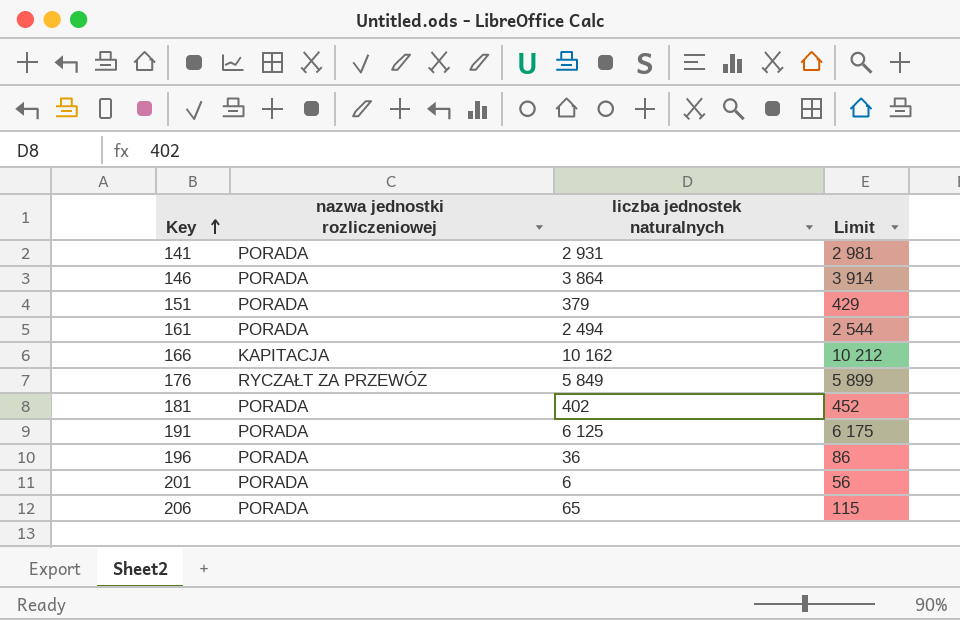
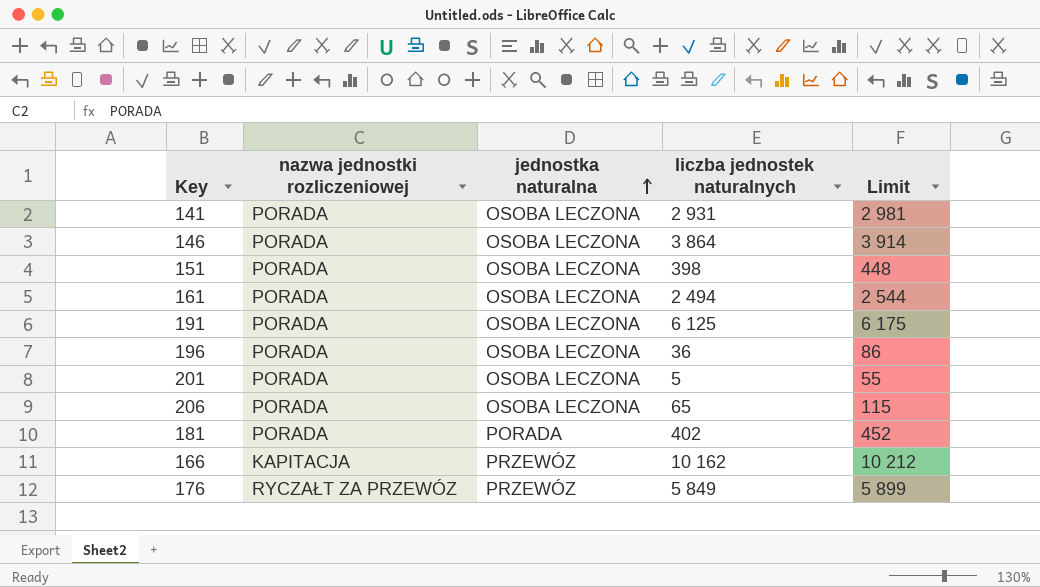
row order: Key ascending -> jednostka naturalna ascending
column jednostka naturalna | position: none -> 3
151 | liczba jednostek naturalnych: 379 -> 398
151 | Limit: 429 -> 448
201 | liczba jednostek naturalnych: 6 -> 5
201 | Limit: 56 -> 55

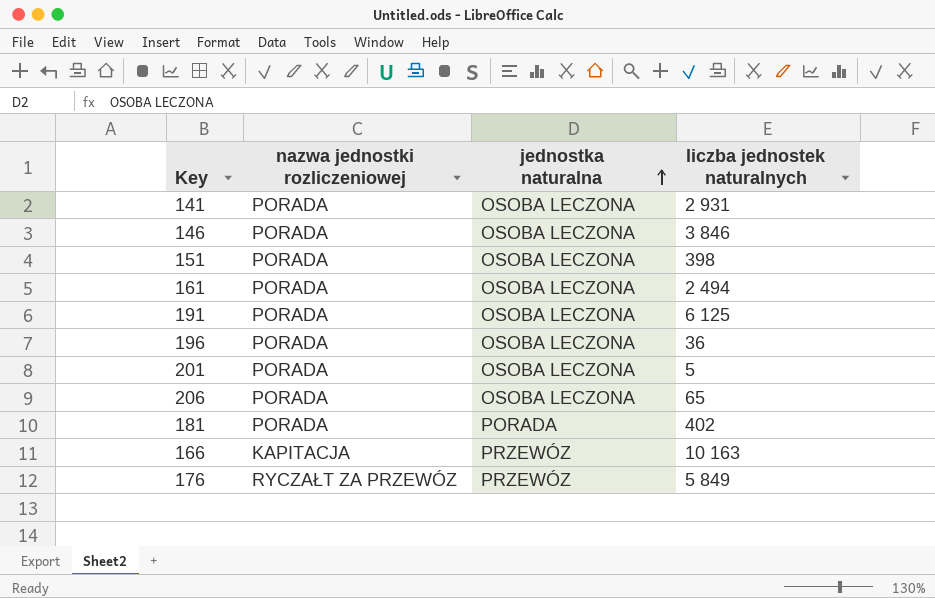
column Limit | formula: [liczba jednostek naturalnych] + 50 -> none
146 | liczba jednostek naturalnych: 3 864 -> 3 846
166 | liczba jednostek naturalnych: 10 162 -> 10 163

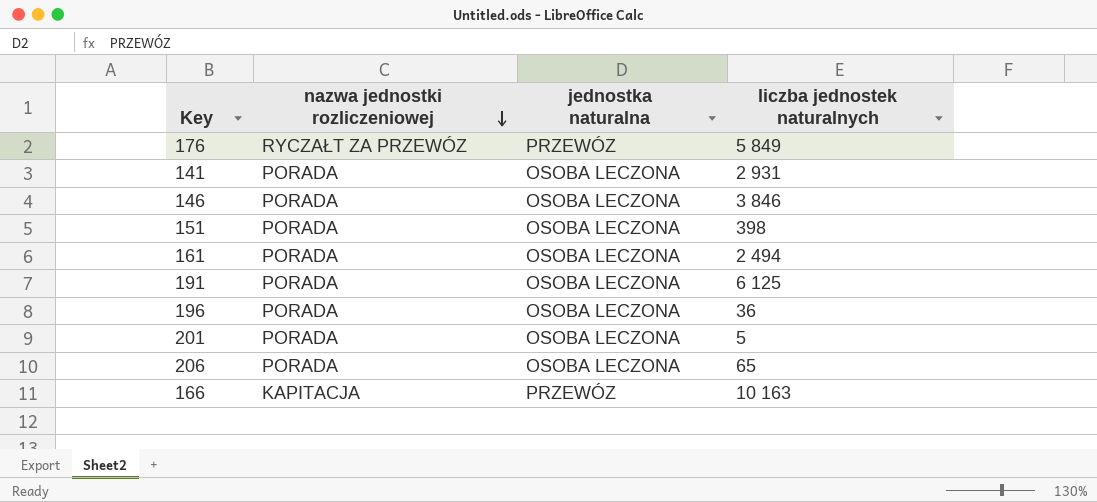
row order: jednostka naturalna ascending -> nazwa jednostki rozliczeniowej descending
row 181: PORADA | PORADA | 402 -> none

